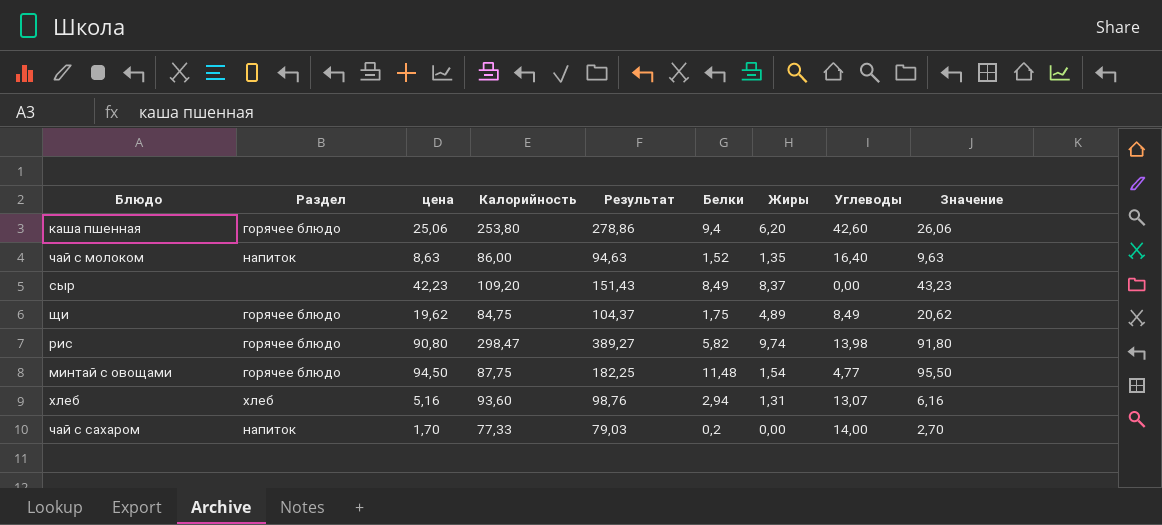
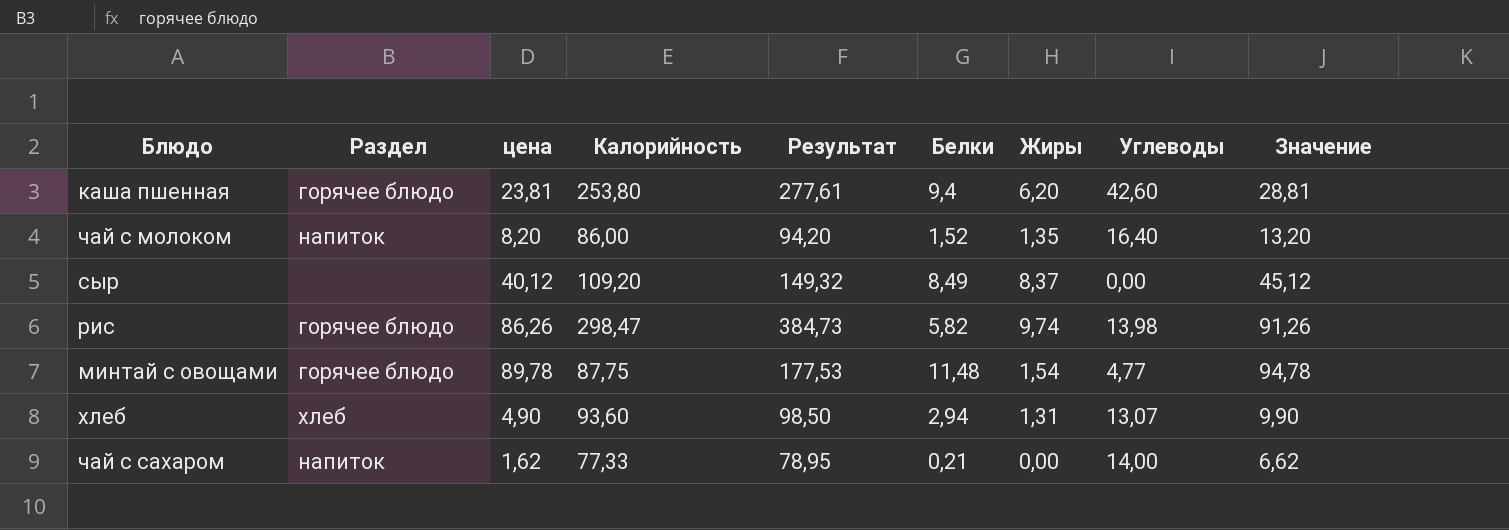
column Значение | formula: [цена] + 1 -> [цена] + 5
row щи: горячее блюдо | 19,62 | 84,75 | 104,37 | 1,75 | 4,89 | 8,49 | 20,62 -> none
каша пшенная | цена: 25,06 -> 23,81
каша пшенная | Результат: 278,86 -> 277,61
чай с молоком | цена: 8,63 -> 8,20
чай с молоком | Результат: 94,63 -> 94,20
сыр | цена: 42,23 -> 40,12
сыр | Результат: 151,43 -> 149,32
рис | цена: 90,80 -> 86,26
рис | Результат: 389,27 -> 384,73
минтай с овощами | цена: 94,50 -> 89,78
минтай с овощами | Результат: 182,25 -> 177,53
хлеб | цена: 5,16 -> 4,90
хлеб | Результат: 98,76 -> 98,50
чай с сахаром | цена: 1,70 -> 1,62
чай с сахаром | Результат: 79,03 -> 78,95
чай с сахаром | Белки: 0,2 -> 0,21

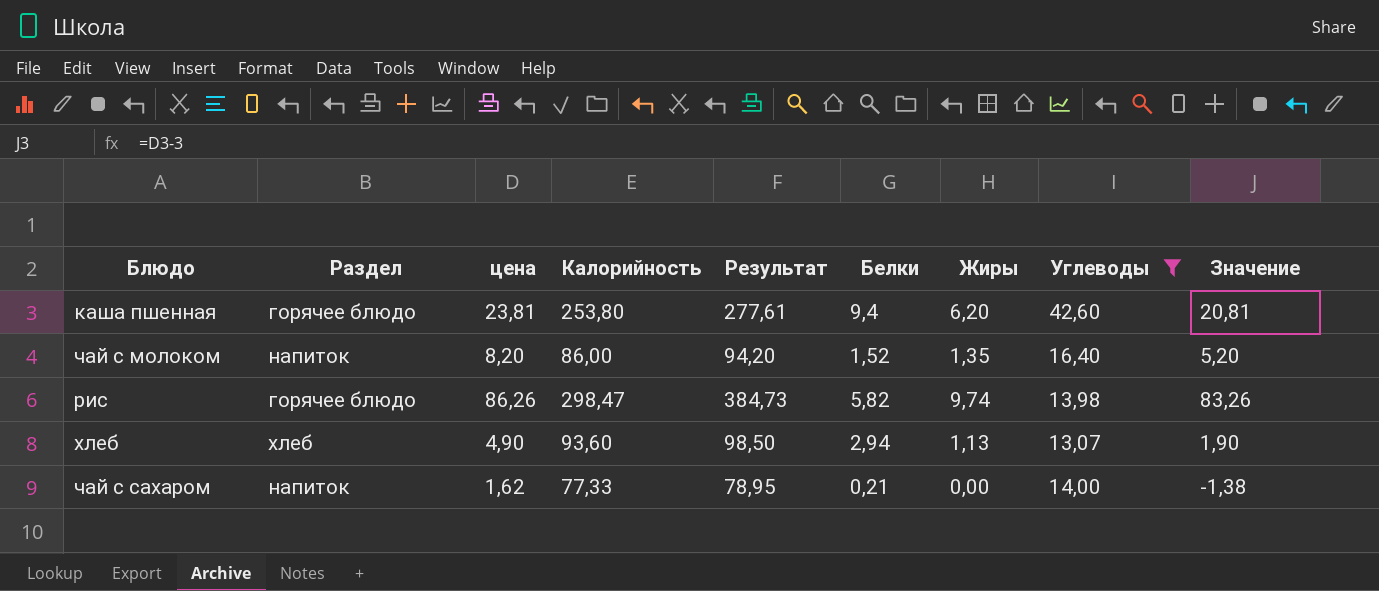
filter: none -> Углеводы >= 13,07
column Значение | formula: [цена] + 5 -> [цена] - 3
хлеб | Жиры: 1,31 -> 1,13

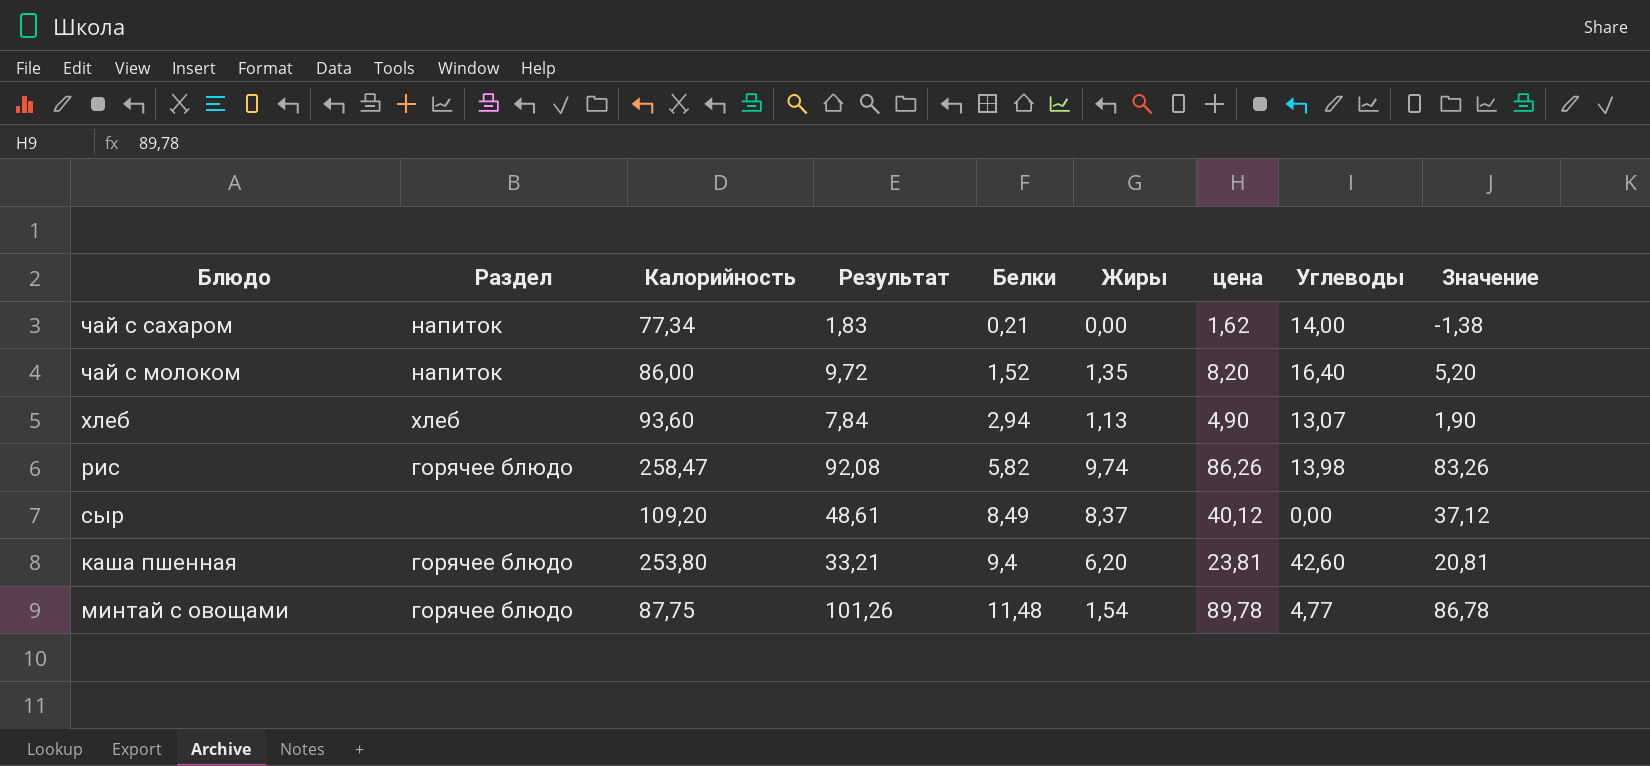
filter: Углеводы >= 13,07 -> none
row order: none -> Белки ascending
column Результат | formula: [цена] + [Калорийность] -> [Белки] + [цена]
column цена | position: 3 -> 7
чай с сахаром | Калорийность: 77,33 -> 77,34
рис | Калорийность: 298,47 -> 258,47

